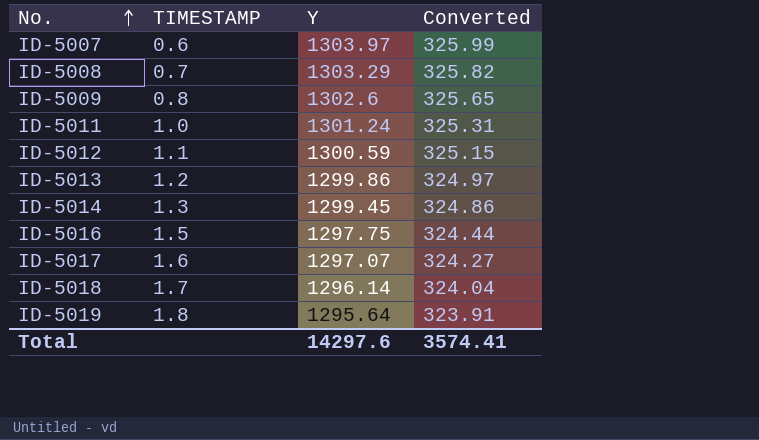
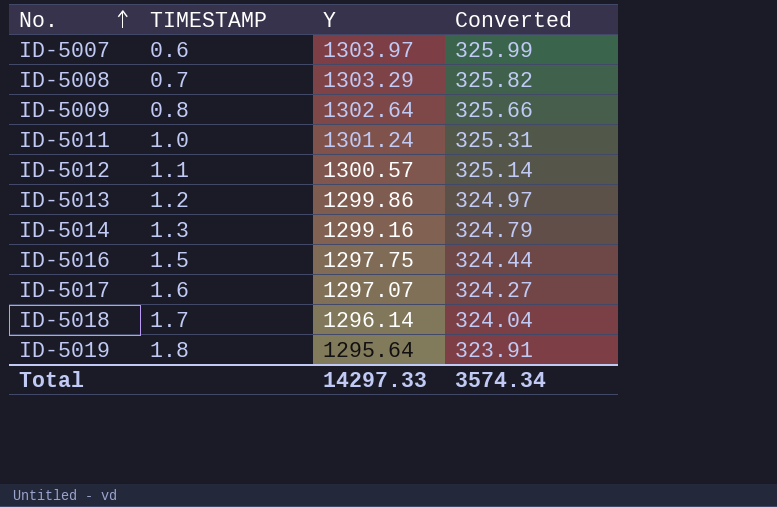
ID-5009 | Y: 1302.6 -> 1302.64
ID-5009 | Converted: 325.65 -> 325.66
ID-5012 | Y: 1300.59 -> 1300.57
ID-5012 | Converted: 325.15 -> 325.14
ID-5014 | Y: 1299.45 -> 1299.16
ID-5014 | Converted: 324.86 -> 324.79
Total | Y: 14297.6 -> 14297.33
Total | Converted: 3574.41 -> 3574.34

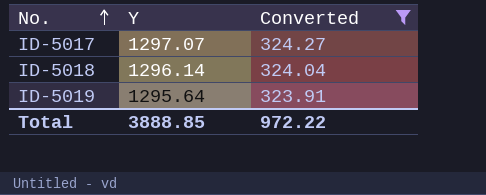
filter: none -> Converted <= 324.27
column TIMESTAMP | position: 2 -> none
Total | Y: 14297.33 -> 3888.85
Total | Converted: 3574.34 -> 972.22

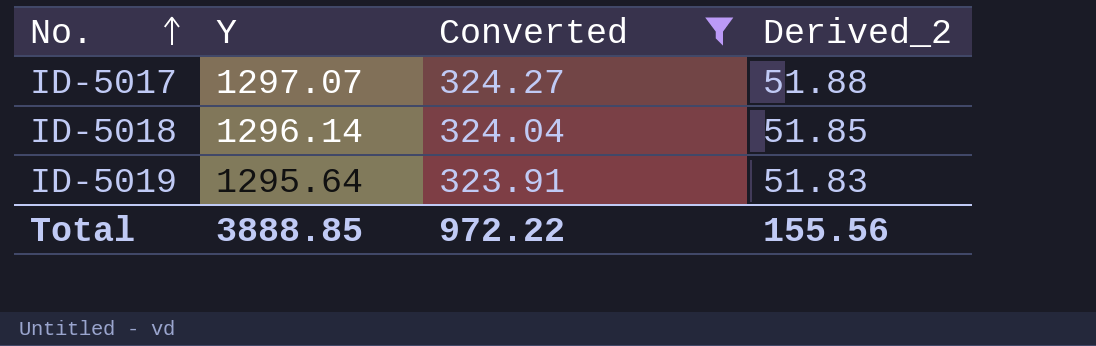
column Derived_2 | formula: none -> [Y] * 0.04

